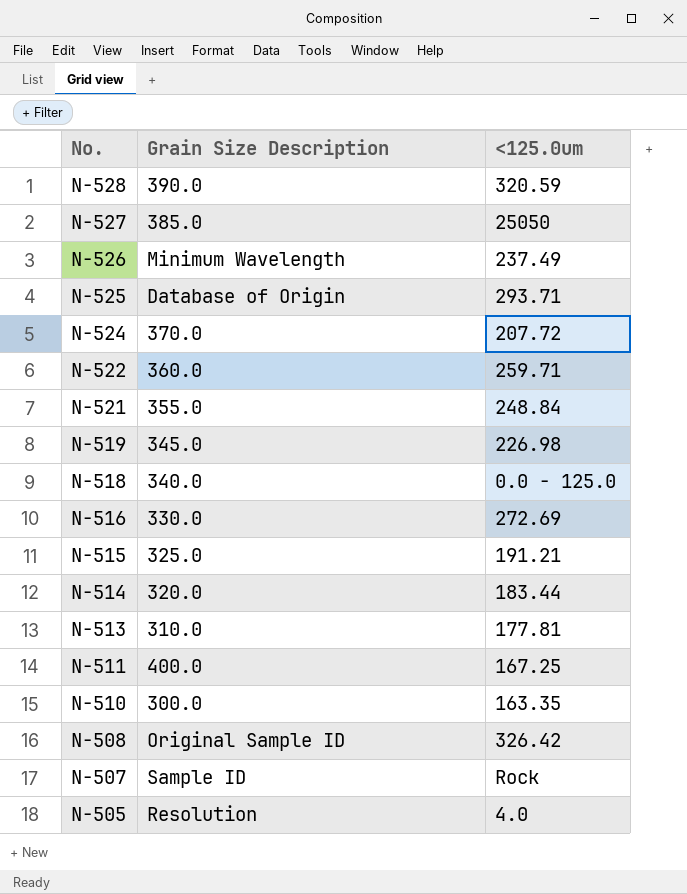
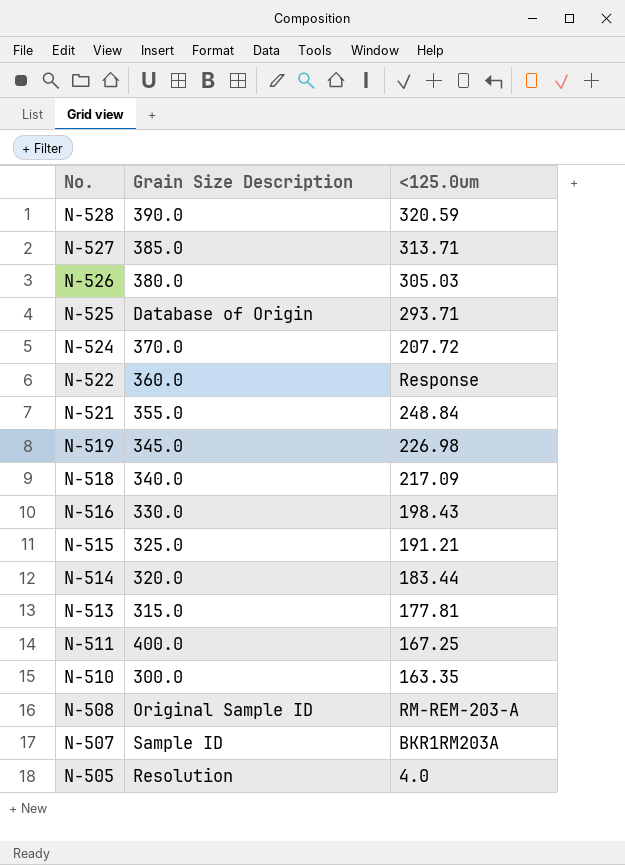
N-527 | <125.0um: 25050 -> 313.71
N-526 | Grain Size Description: Minimum Wavelength -> 380.0
N-526 | <125.0um: 237.49 -> 305.03
N-522 | <125.0um: 259.71 -> Response
N-518 | <125.0um: 0.0 - 125.0 -> 217.09
N-516 | <125.0um: 272.69 -> 198.43
N-513 | Grain Size Description: 310.0 -> 315.0
N-508 | <125.0um: 326.42 -> RM-REM-203-A
N-507 | <125.0um: Rock -> BKR1RM203A

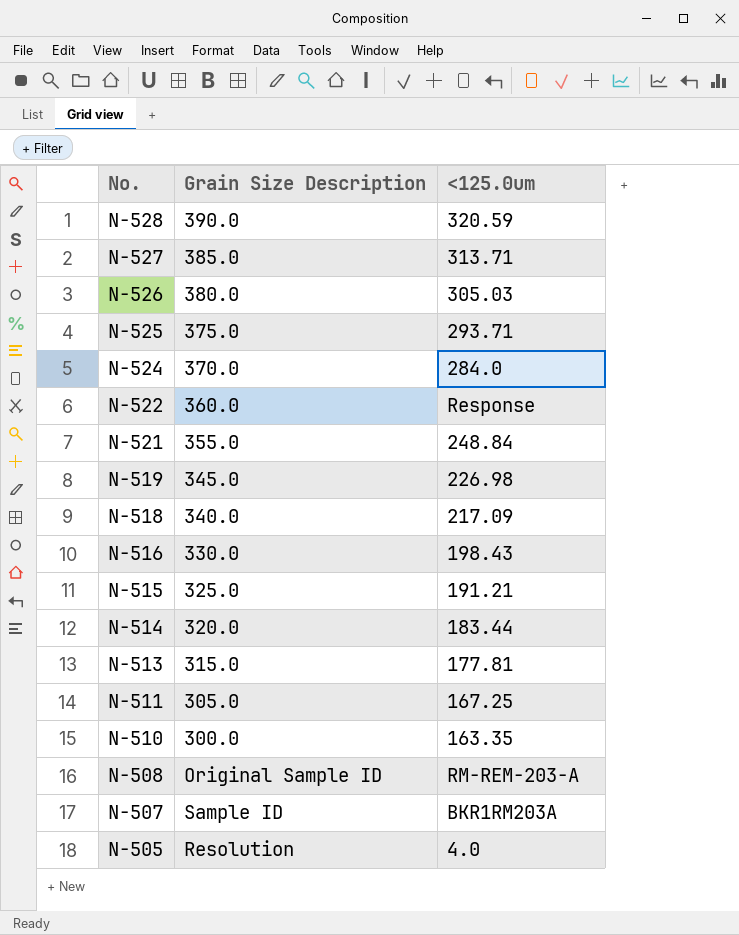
N-525 | Grain Size Description: Database of Origin -> 375.0
N-524 | <125.0um: 207.72 -> 284.0
N-511 | Grain Size Description: 400.0 -> 305.0

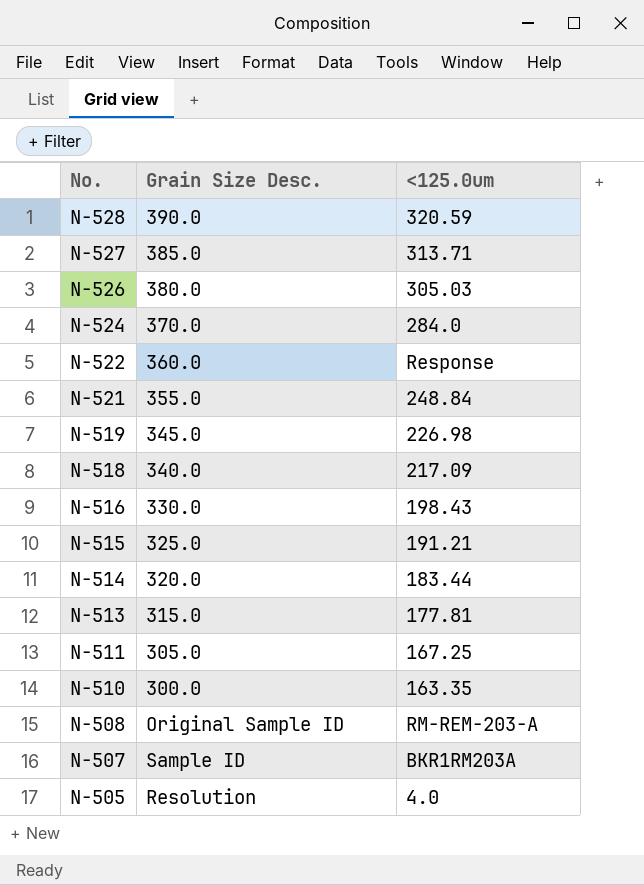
column name: Grain Size Description -> Grain Size Desc.
row N-525: 375.0 | 293.71 -> none

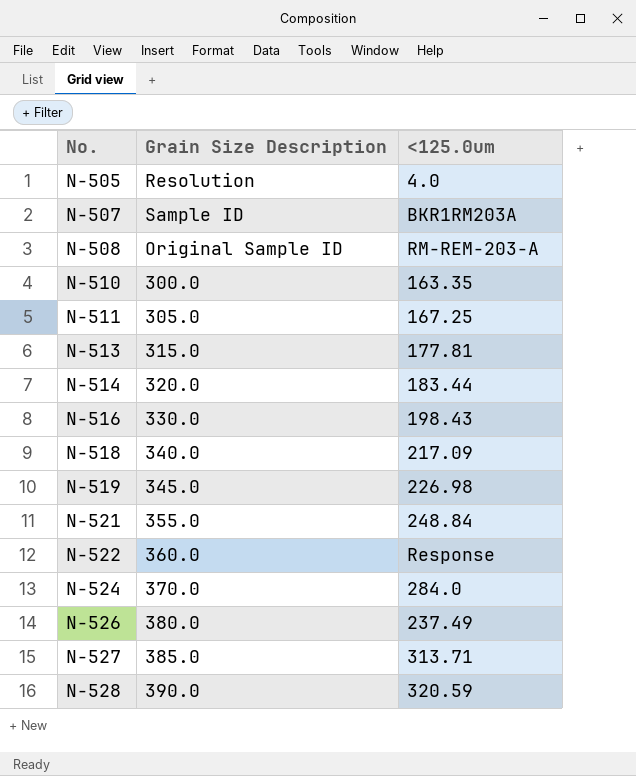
row order: No. descending -> No. ascending
column name: Grain Size Desc. -> Grain Size Description
row N-515: 325.0 | 191.21 -> none
N-526 | <125.0um: 305.03 -> 237.49

